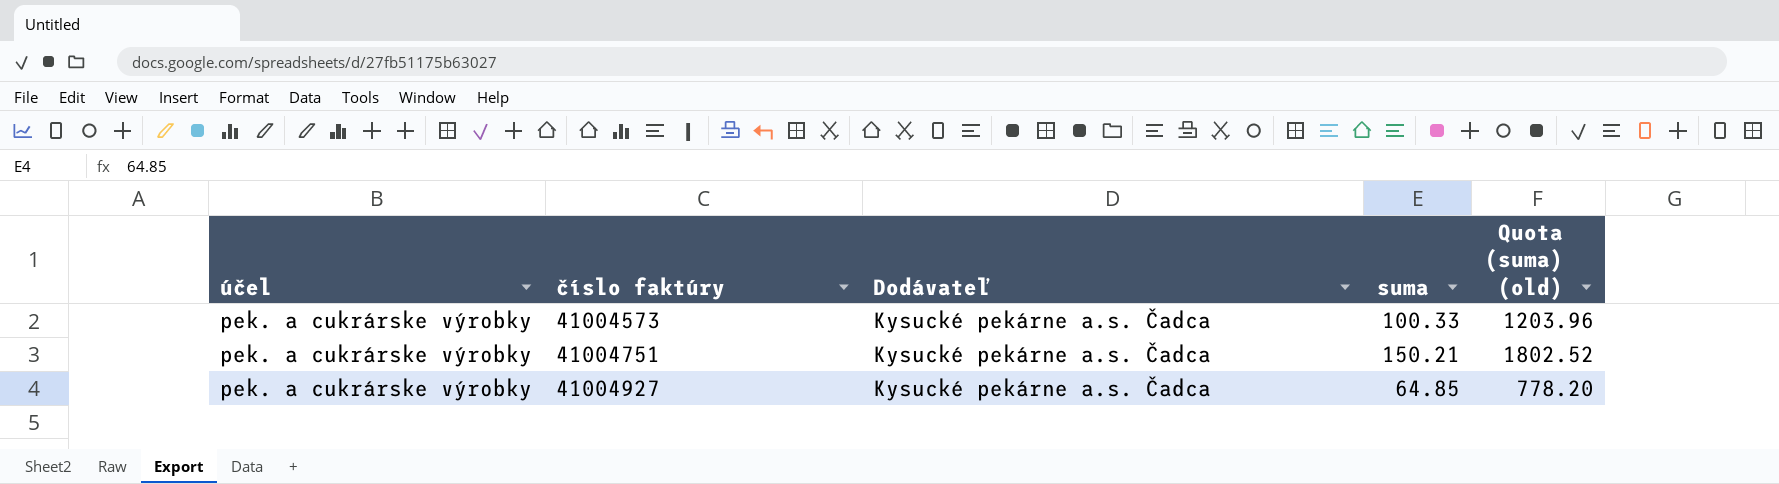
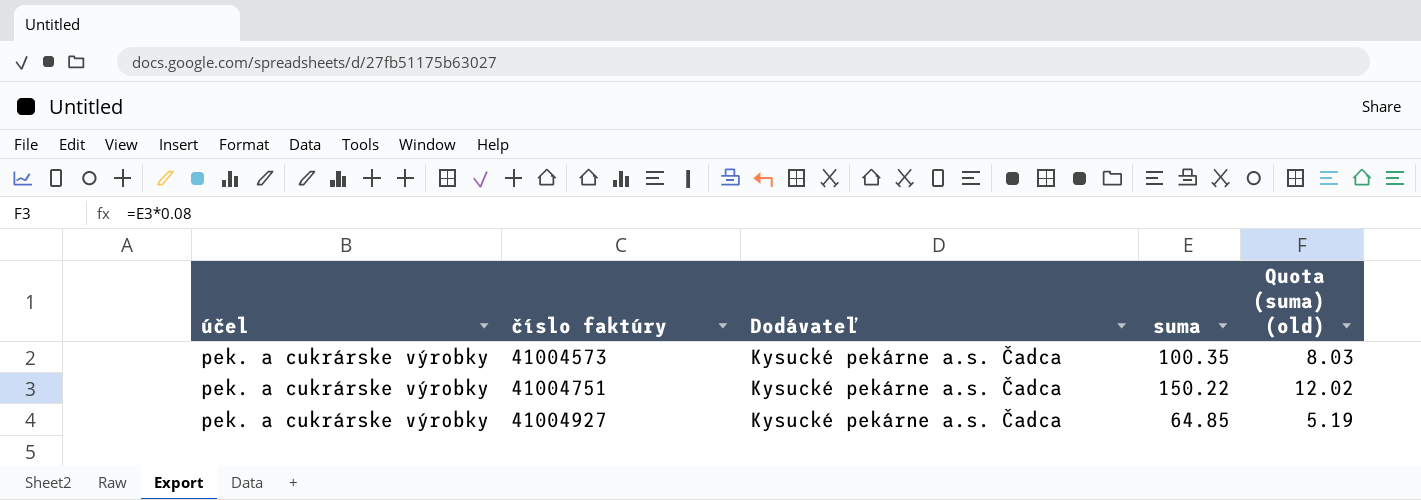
column Quota (suma) (old) | formula: [suma] * 12 -> [suma] * 0.08
41004573 | suma: 100.33 -> 100.35
41004751 | suma: 150.21 -> 150.22

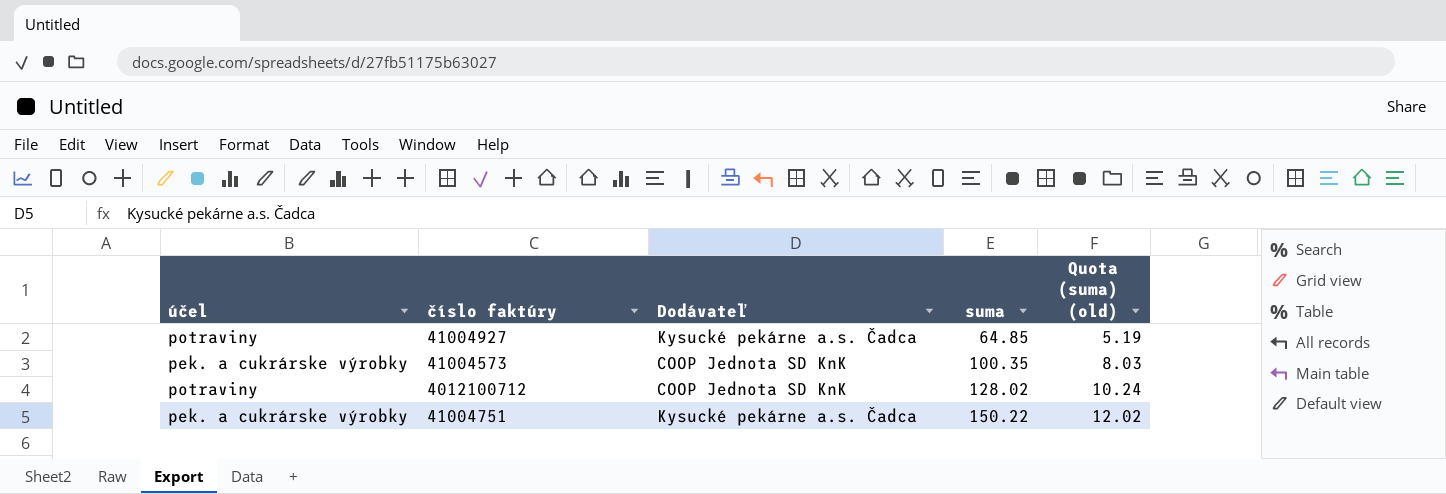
row order: číslo faktúry ascending -> suma ascending
41004927 | účel: pek. a cukrárske výrobky -> potraviny
41004573 | Dodávateľ: Kysucké pekárne a.s. Čadca -> COOP Jednota SD KnK
row 4012100712: none -> potraviny | COOP Jednota SD KnK | 128.02 | 10.24

